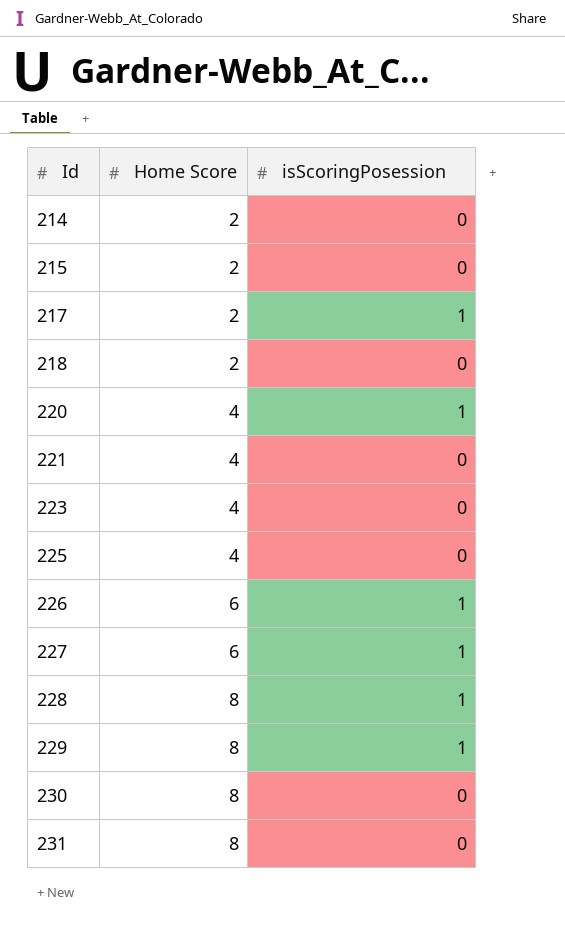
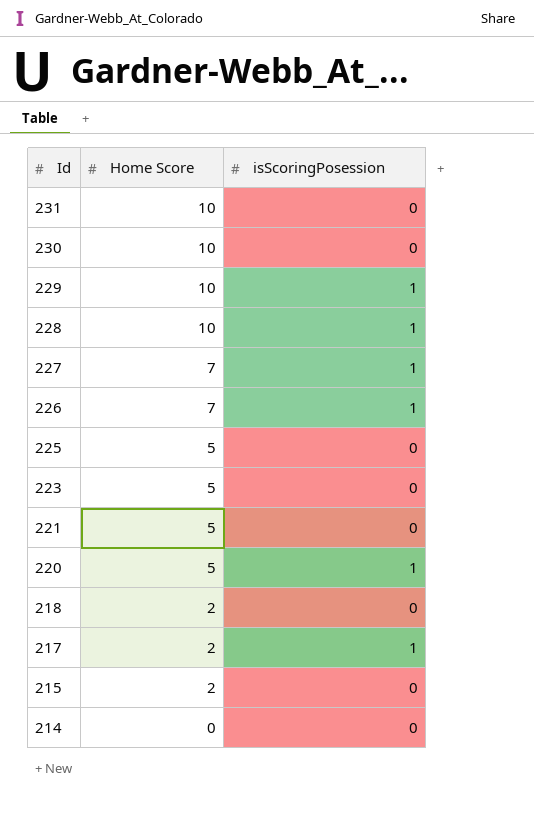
row order: Id ascending -> Id descending
231 | Home Score: 8 -> 10
230 | Home Score: 8 -> 10
229 | Home Score: 8 -> 10
228 | Home Score: 8 -> 10
227 | Home Score: 6 -> 7
226 | Home Score: 6 -> 7
225 | Home Score: 4 -> 5
223 | Home Score: 4 -> 5
221 | Home Score: 4 -> 5
220 | Home Score: 4 -> 5
214 | Home Score: 2 -> 0

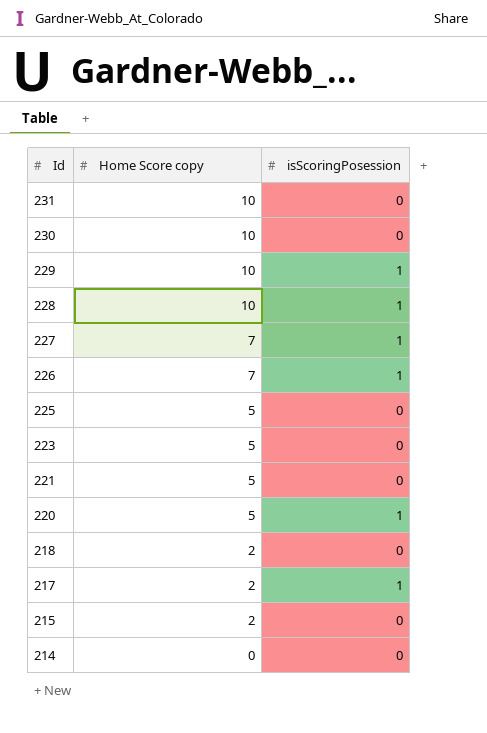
column name: Home Score -> Home Score copy

